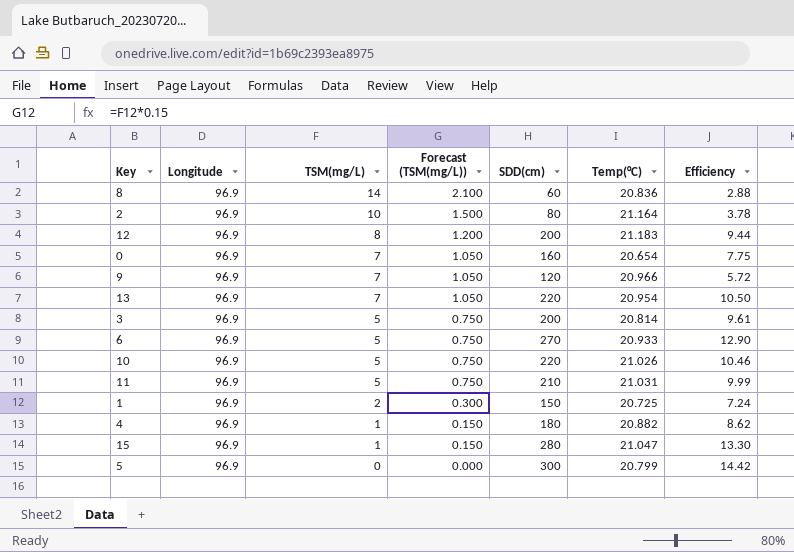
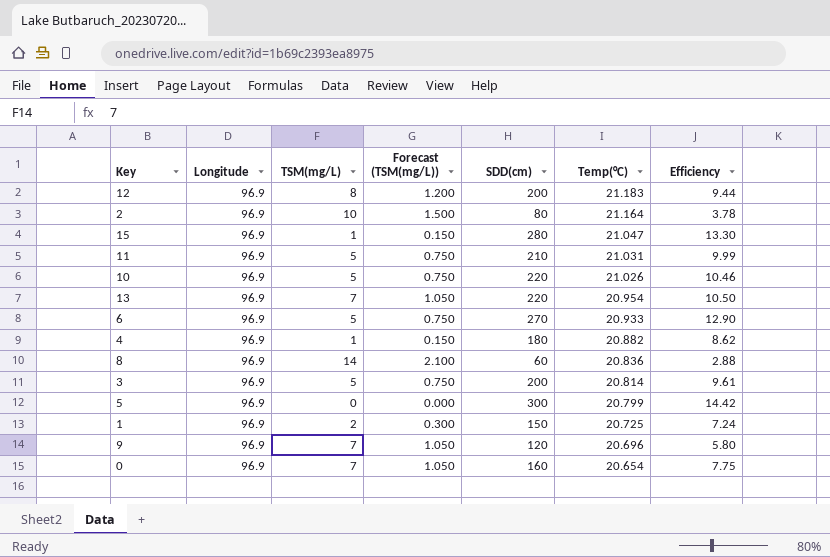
row order: TSM(mg/L) descending -> Temp(°C) descending
9 | Temp(°C): 20.966 -> 20.696
9 | Efficiency: 5.72 -> 5.80

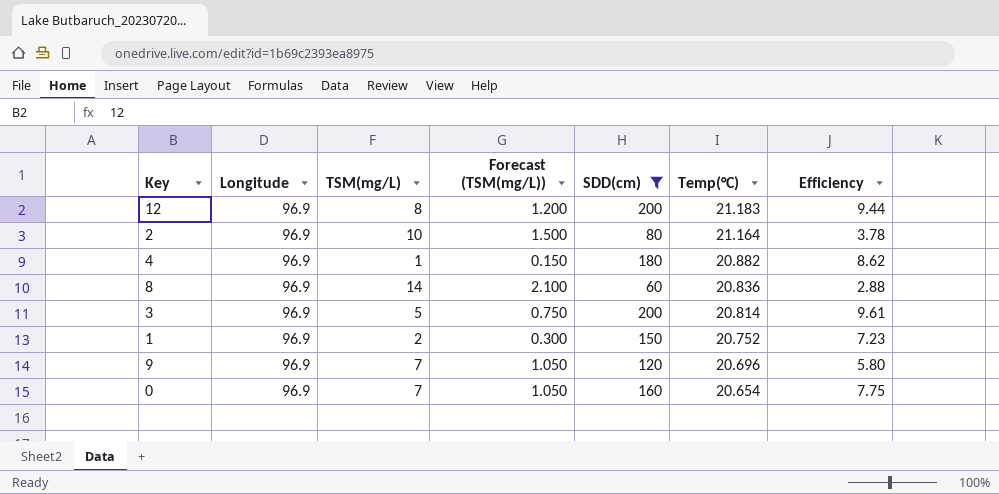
filter: none -> SDD(cm) <= 200
1 | Temp(°C): 20.725 -> 20.752
1 | Efficiency: 7.24 -> 7.23

